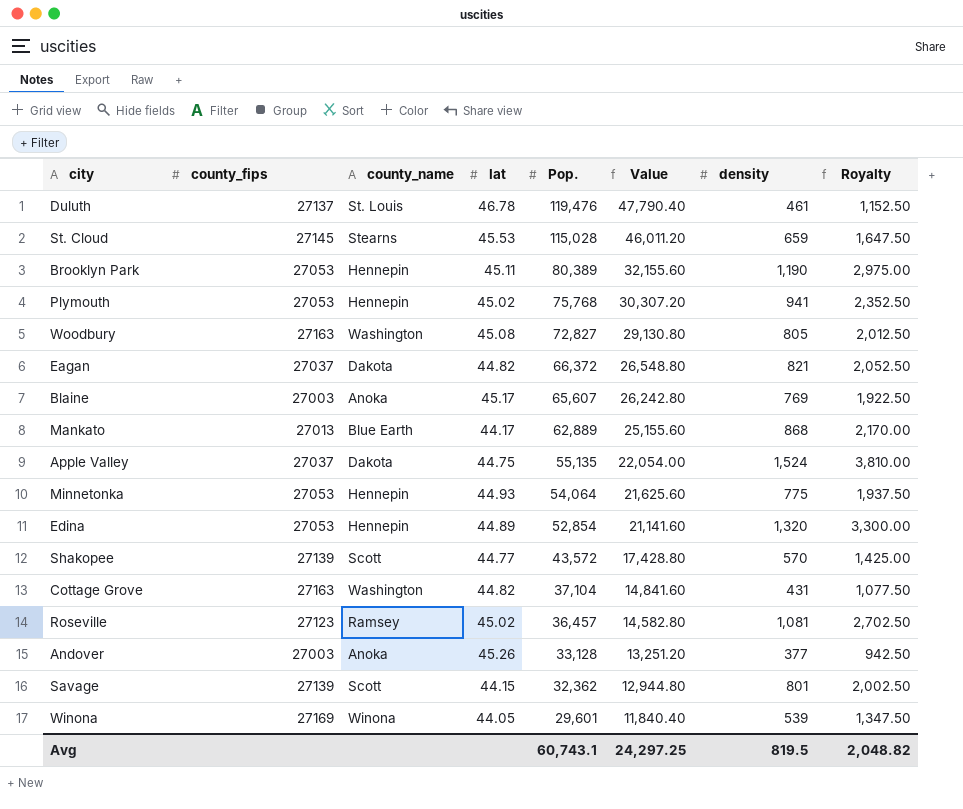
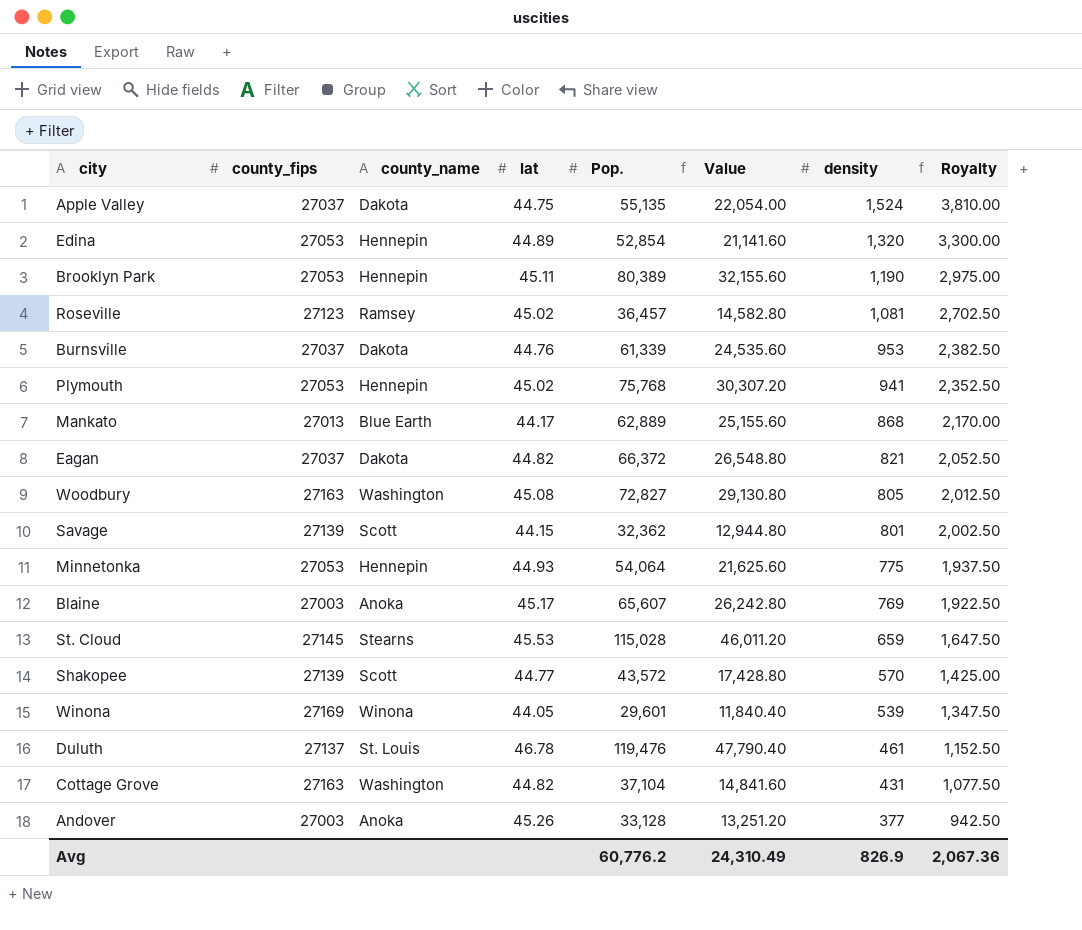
row order: Pop. descending -> density descending
row Burnsville: none -> 27037 | Dakota | 44.76 | 61,339 | 24,535.60 | 953 | 2,382.50
Avg | Pop.: 60,743.1 -> 60,776.2
Avg | Value: 24,297.25 -> 24,310.49
Avg | density: 819.5 -> 826.9
Avg | Royalty: 2,048.82 -> 2,067.36

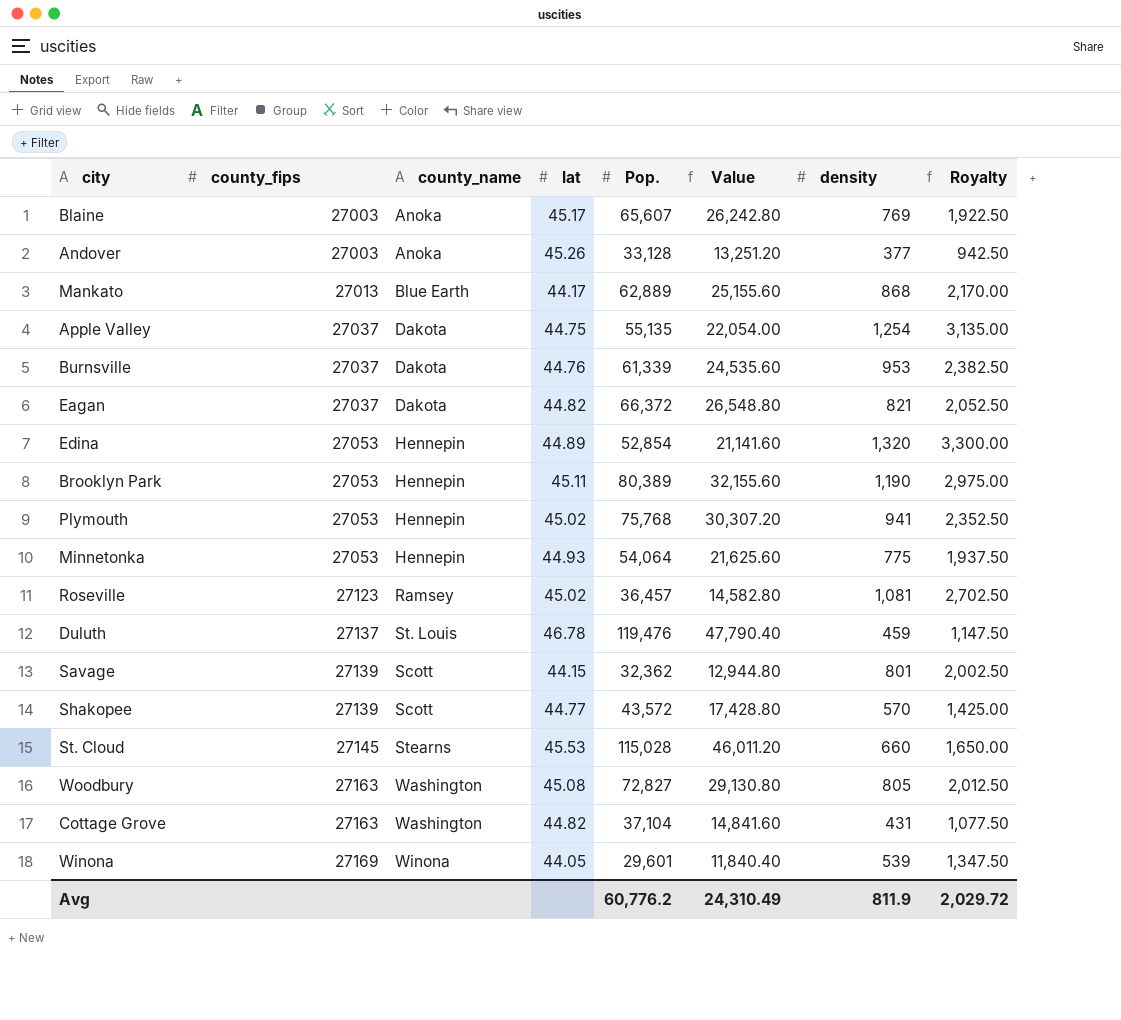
row order: density descending -> county_fips ascending
Apple Valley | density: 1,524 -> 1,254
Apple Valley | Royalty: 3,810.00 -> 3,135.00
Duluth | density: 461 -> 459
Duluth | Royalty: 1,152.50 -> 1,147.50
St. Cloud | density: 659 -> 660
St. Cloud | Royalty: 1,647.50 -> 1,650.00
Avg | density: 826.9 -> 811.9
Avg | Royalty: 2,067.36 -> 2,029.72

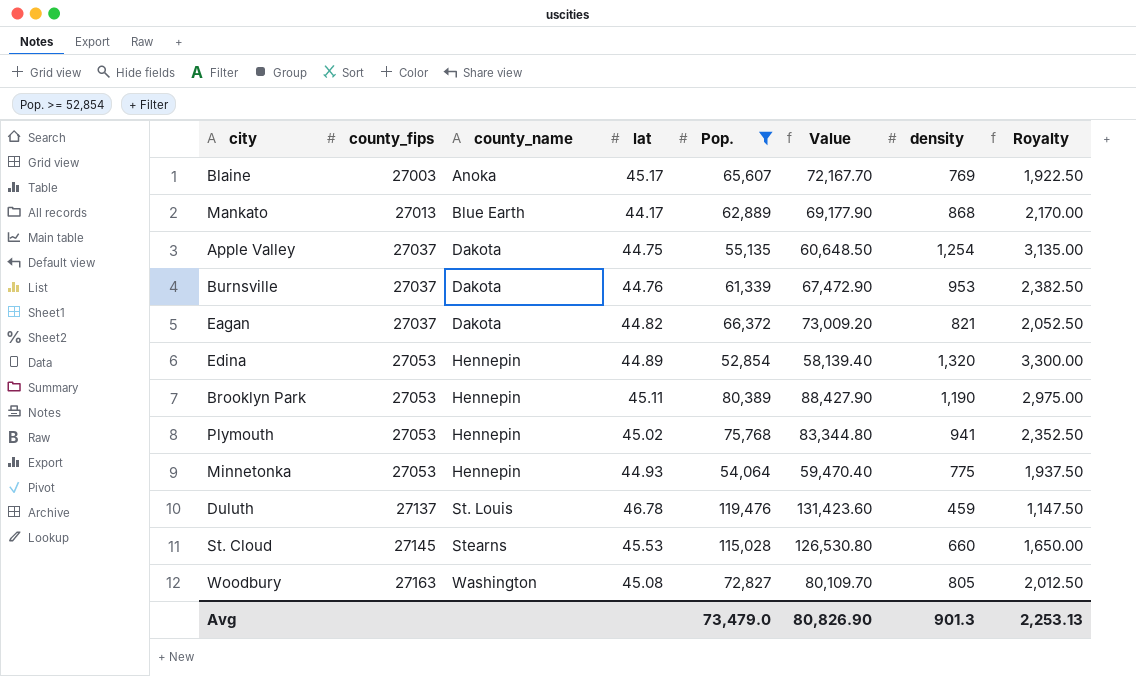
filter: none -> Pop. >= 52,854
column Value | formula: [Pop.] * 0.4 -> [Pop.] * 1.1
Avg | Pop.: 60,776.2 -> 73,479.0
Avg | Value: 24,310.49 -> 80,826.90
Avg | density: 811.9 -> 901.3
Avg | Royalty: 2,029.72 -> 2,253.13

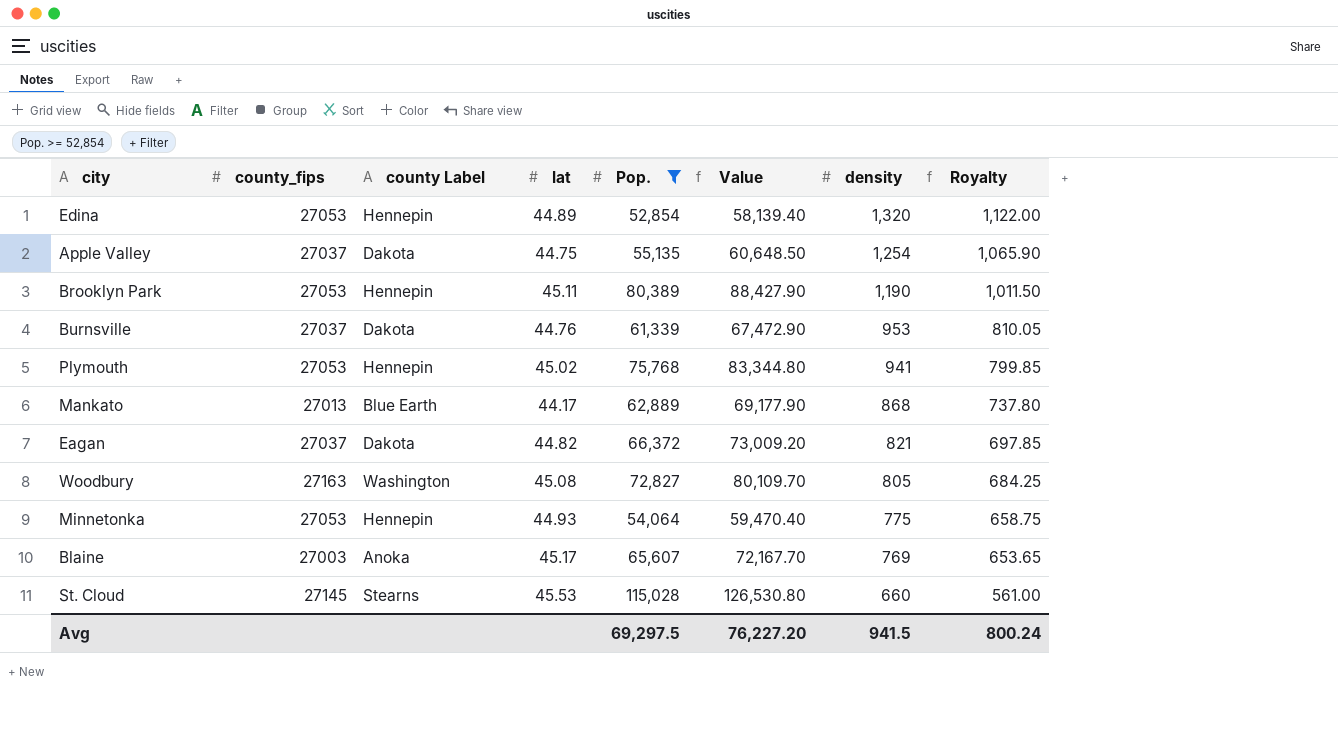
row order: county_fips ascending -> density descending
column name: county_name -> county Label
column Royalty | formula: [density] * 2.5 -> [density] * 0.85
row Duluth: 27137 | St. Louis | 46.78 | 119,476 | 131,423.60 | 459 | 1,147.50 -> none
Avg | Pop.: 73,479.0 -> 69,297.5
Avg | Value: 80,826.90 -> 76,227.20
Avg | density: 901.3 -> 941.5
Avg | Royalty: 2,253.13 -> 800.24

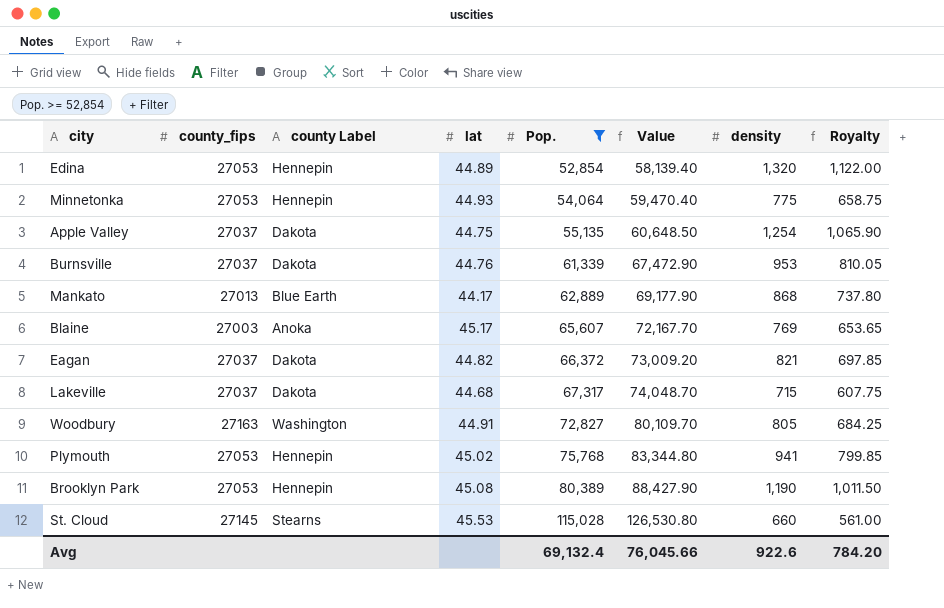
row order: density descending -> Pop. ascending
row Lakeville: none -> 27037 | Dakota | 44.68 | 67,317 | 74,048.70 | 715 | 607.75
Woodbury | lat: 45.08 -> 44.91
Brooklyn Park | lat: 45.11 -> 45.08
Avg | Pop.: 69,297.5 -> 69,132.4
Avg | Value: 76,227.20 -> 76,045.66
Avg | density: 941.5 -> 922.6
Avg | Royalty: 800.24 -> 784.20

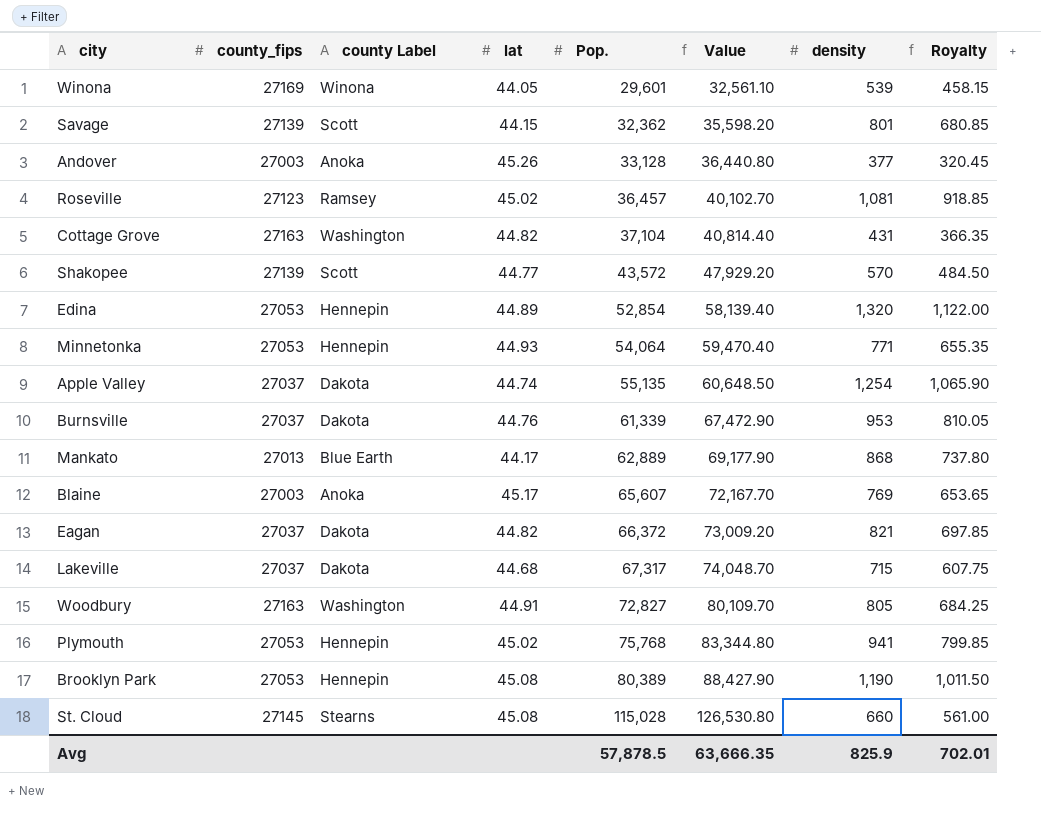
filter: Pop. >= 52,854 -> none
Minnetonka | density: 775 -> 771
Minnetonka | Royalty: 658.75 -> 655.35
Apple Valley | lat: 44.75 -> 44.74
St. Cloud | lat: 45.53 -> 45.08
Avg | Pop.: 69,132.4 -> 57,878.5
Avg | Value: 76,045.66 -> 63,666.35
Avg | density: 922.6 -> 825.9
Avg | Royalty: 784.20 -> 702.01

